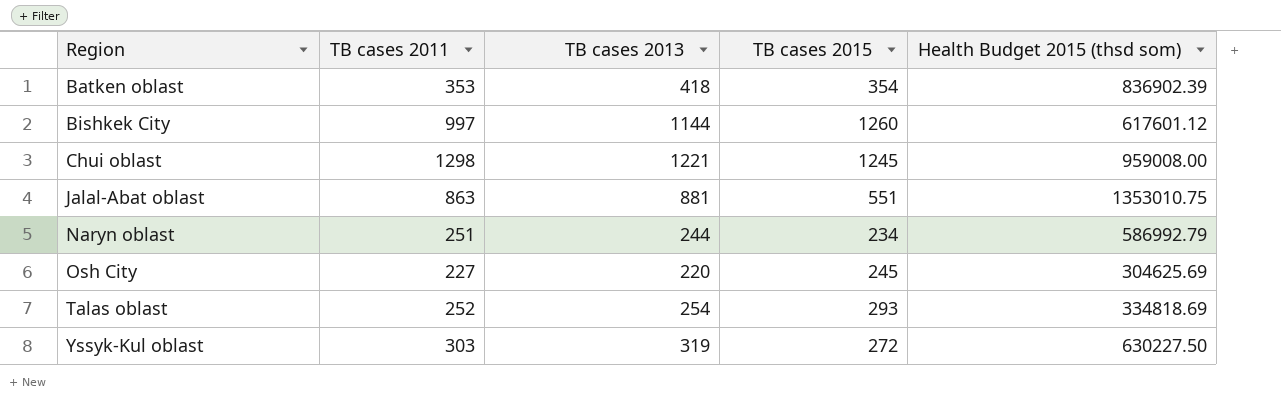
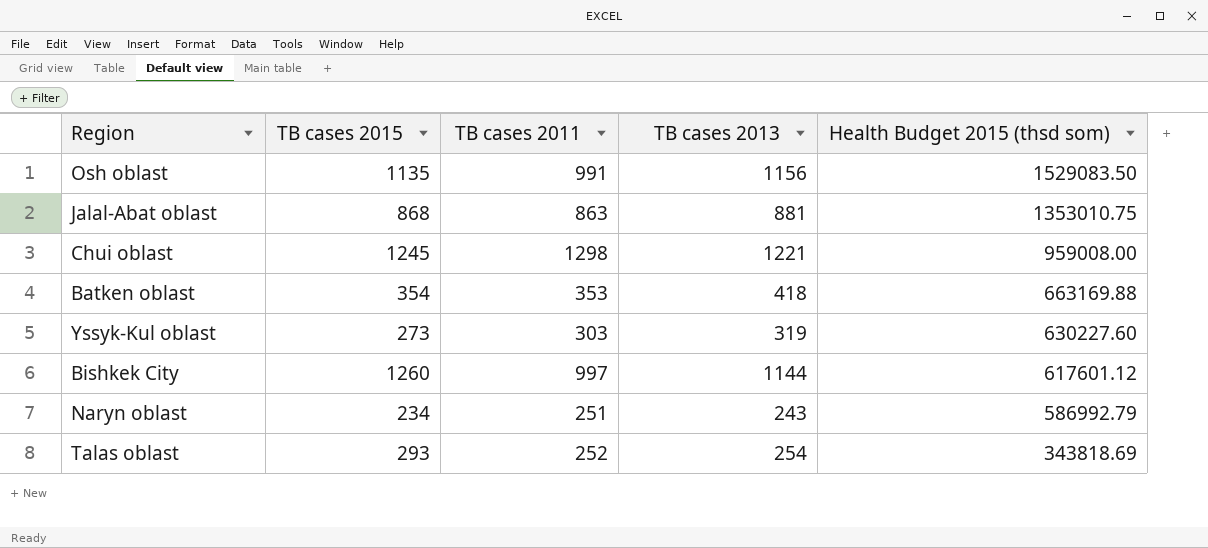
row order: Region ascending -> Health Budget 2015 (thsd som) descending
column TB cases 2015 | position: 4 -> 2
row Osh City: 227 | 220 | 245 | 304625.69 -> none
row Osh oblast: none -> 1135 | 991 | 1156 | 1529083.50
Jalal-Abat oblast | TB cases 2015: 551 -> 868
Batken oblast | Health Budget 2015 (thsd som): 836902.39 -> 663169.88
Yssyk-Kul oblast | TB cases 2015: 272 -> 273
Yssyk-Kul oblast | Health Budget 2015 (thsd som): 630227.50 -> 630227.60
Naryn oblast | TB cases 2013: 244 -> 243
Talas oblast | Health Budget 2015 (thsd som): 334818.69 -> 343818.69

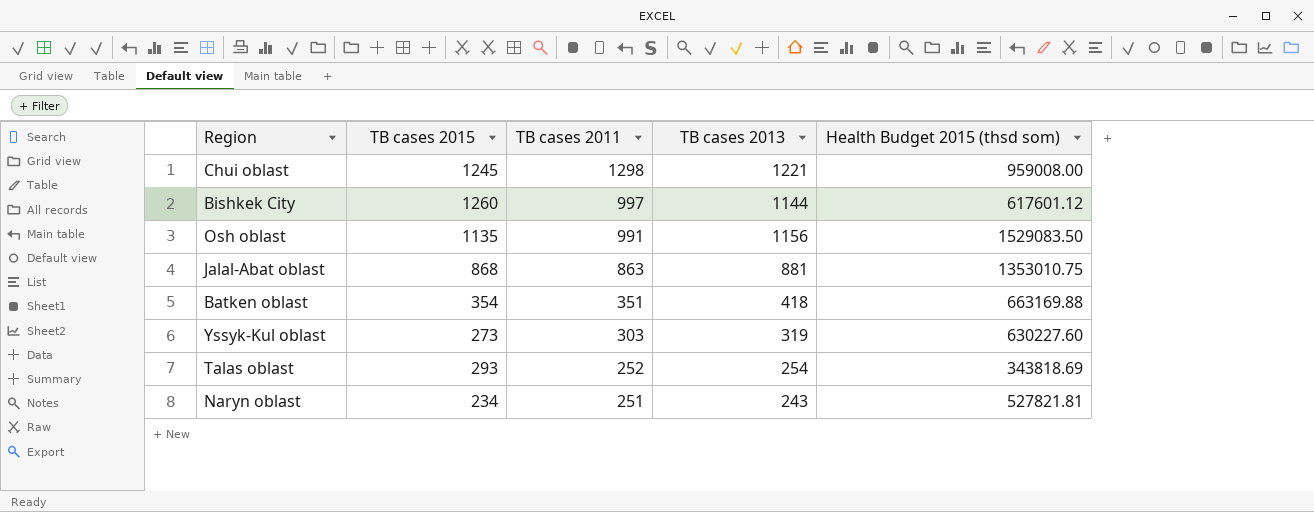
row order: Health Budget 2015 (thsd som) descending -> TB cases 2011 descending
Batken oblast | TB cases 2011: 353 -> 351
Naryn oblast | Health Budget 2015 (thsd som): 586992.79 -> 527821.81

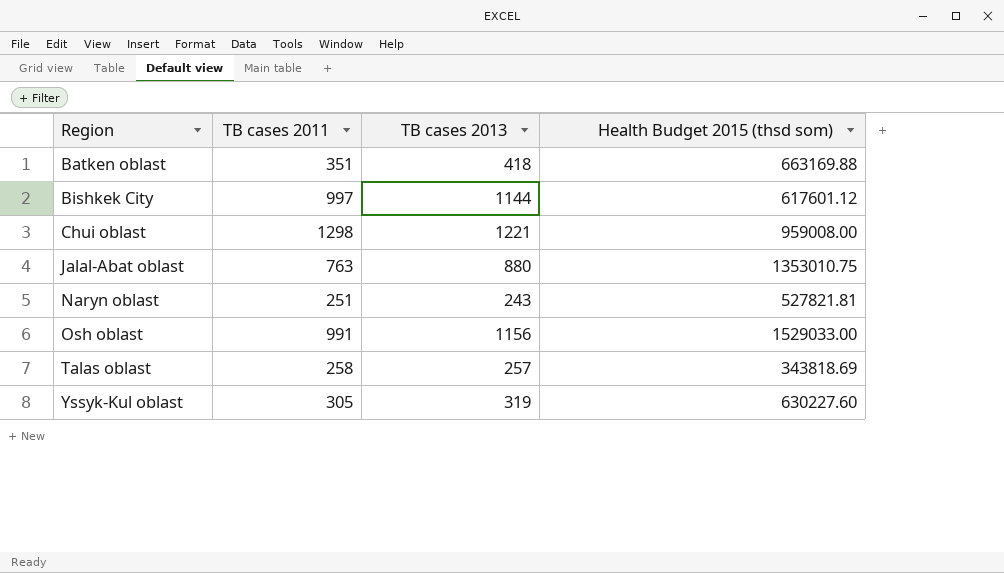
row order: TB cases 2011 descending -> Region ascending
column TB cases 2015 | position: 2 -> none
Jalal-Abat oblast | TB cases 2011: 863 -> 763
Jalal-Abat oblast | TB cases 2013: 881 -> 880
Osh oblast | Health Budget 2015 (thsd som): 1529083.50 -> 1529033.00
Talas oblast | TB cases 2011: 252 -> 258
Talas oblast | TB cases 2013: 254 -> 257
Yssyk-Kul oblast | TB cases 2011: 303 -> 305

